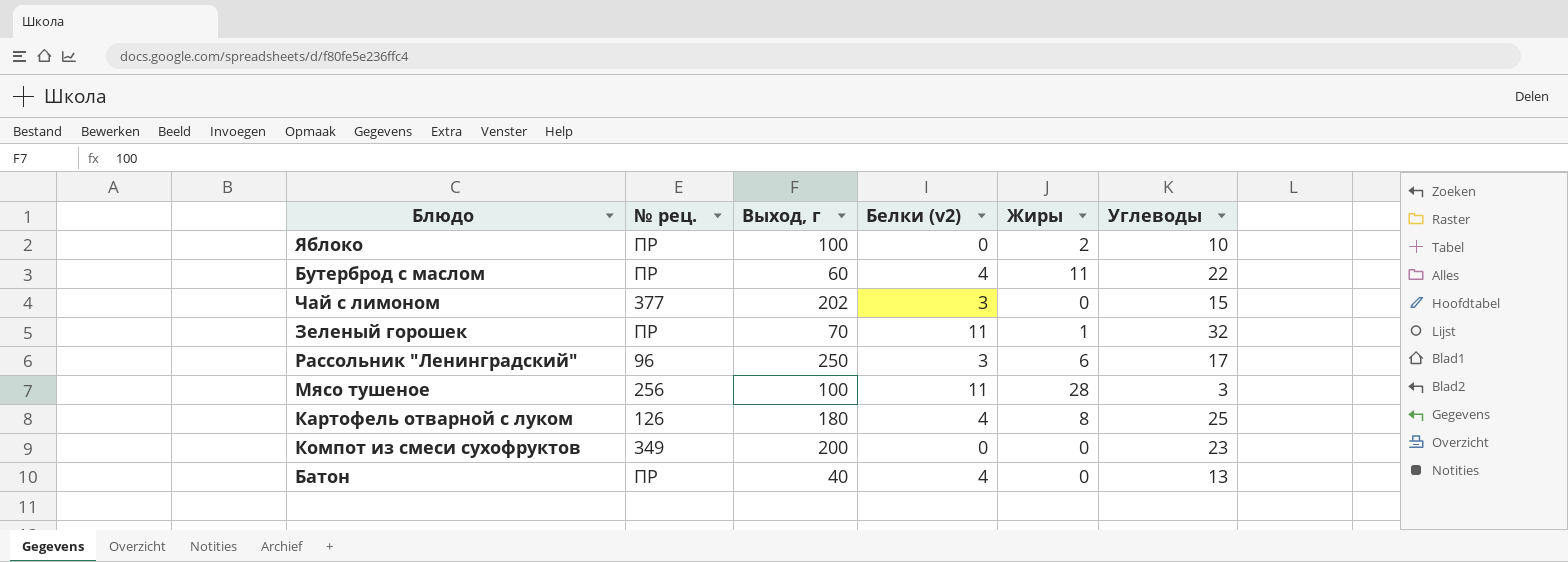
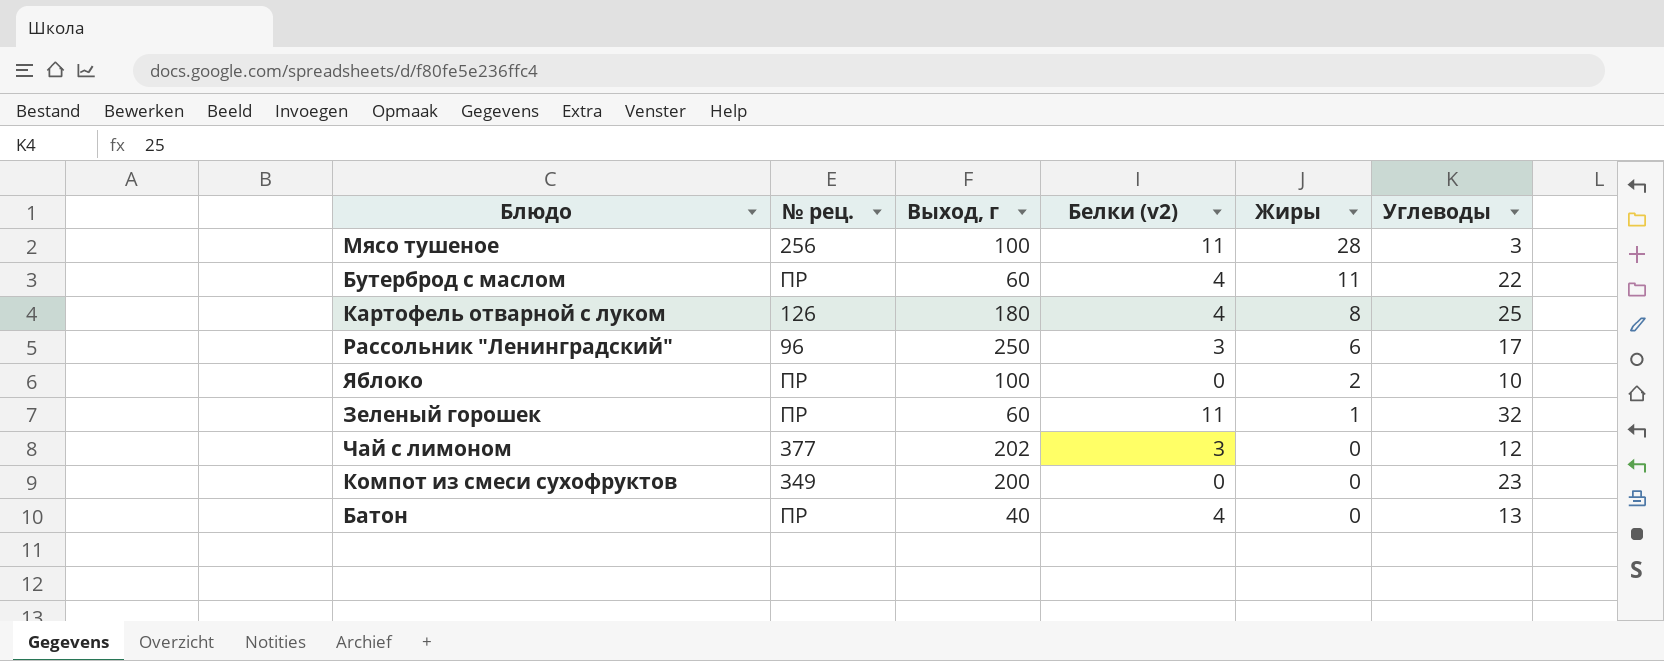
row order: none -> Жиры descending
Зеленый горошек | Выход, г: 70 -> 60
Чай с лимоном | Углеводы: 15 -> 12

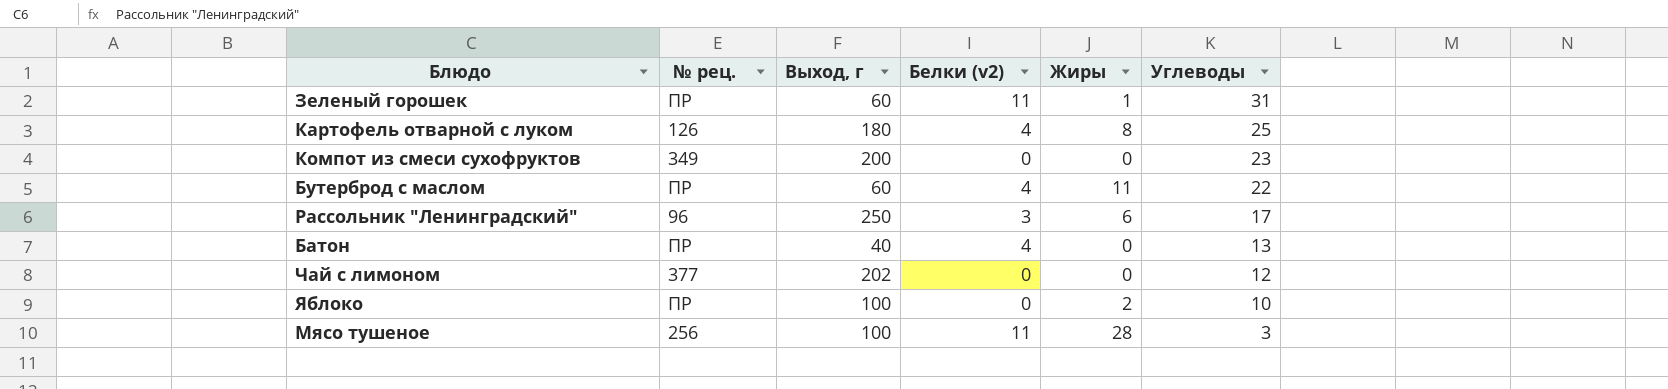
row order: Жиры descending -> Углеводы descending
Зеленый горошек | Углеводы: 32 -> 31
Чай с лимоном | Белки (v2): 3 -> 0

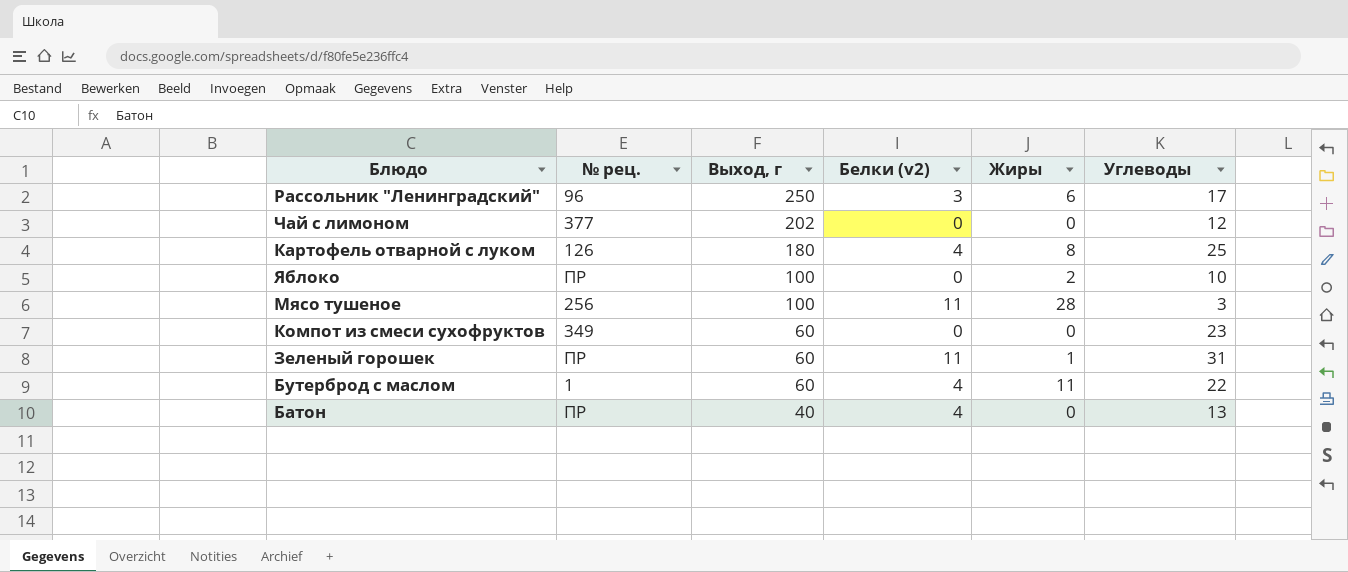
row order: Углеводы descending -> Выход, г descending
Компот из смеси сухофруктов | Выход, г: 200 -> 60
Бутерброд с маслом | № рец.: ПР -> 1

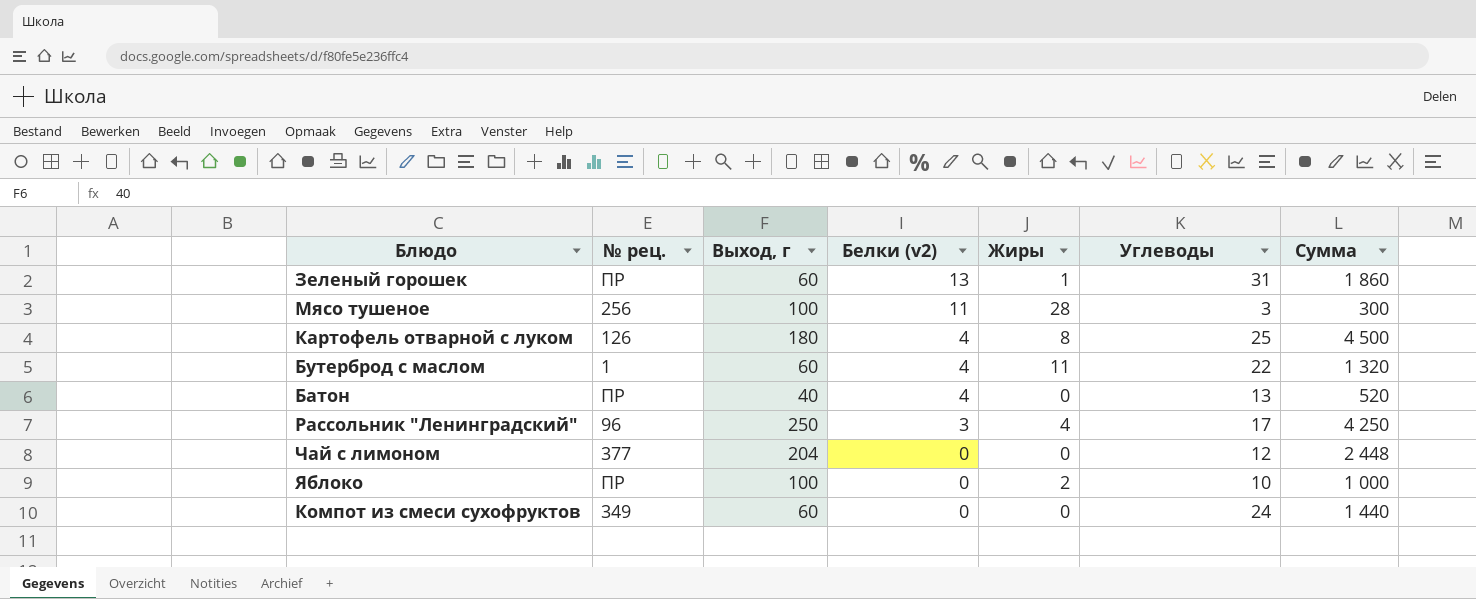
row order: Выход, г descending -> Белки (v2) descending
column Сумма | formula: none -> [Выход, г] * [Углеводы]
Зеленый горошек | Белки (v2): 11 -> 13
Рассольник "Ленинградский" | Жиры: 6 -> 4
Чай с лимоном | Выход, г: 202 -> 204
Компот из смеси сухофруктов | Углеводы: 23 -> 24

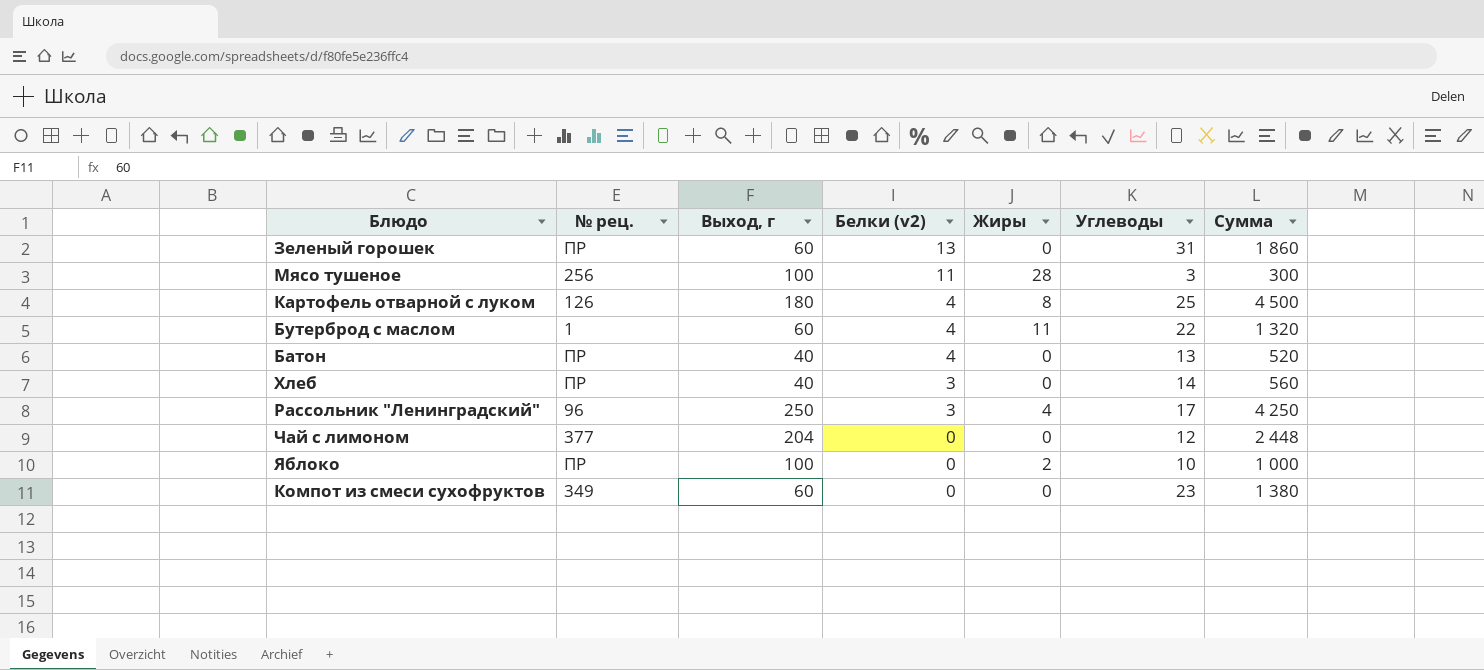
Зеленый горошек | Жиры: 1 -> 0
row Хлеб: none -> ПР | 40 | 3 | 0 | 14 | 560
Компот из смеси сухофруктов | Углеводы: 24 -> 23
Компот из смеси сухофруктов | Сумма: 1 440 -> 1 380

